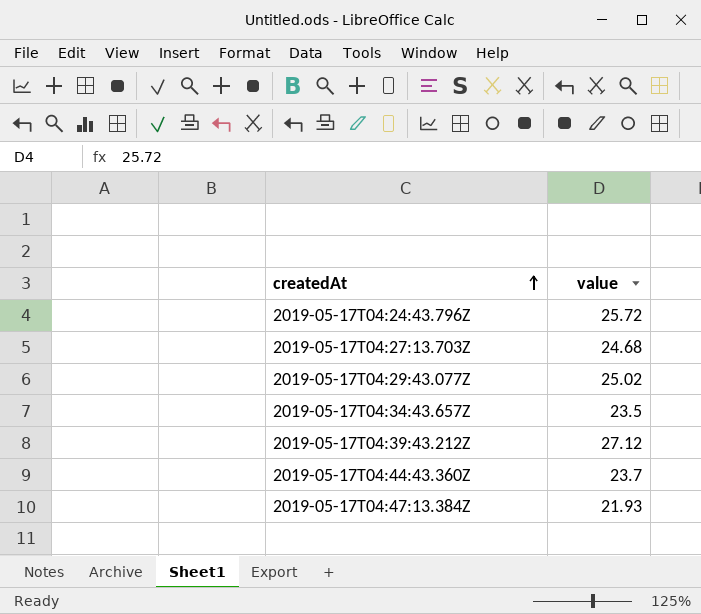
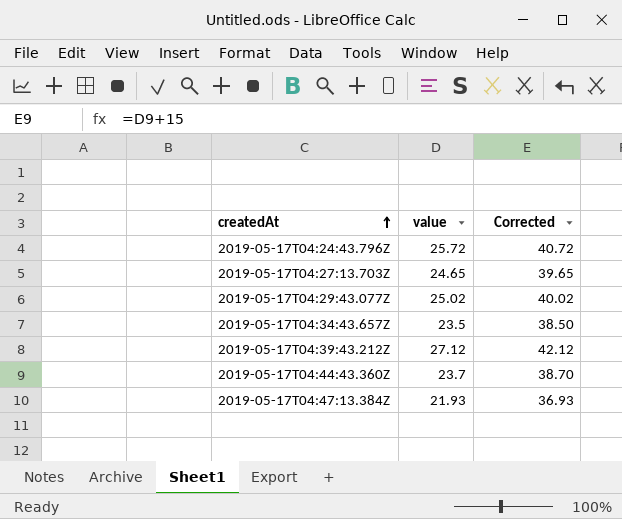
column Corrected | formula: none -> [value] + 15
2019-05-17T04:27:13.703Z | value: 24.68 -> 24.65

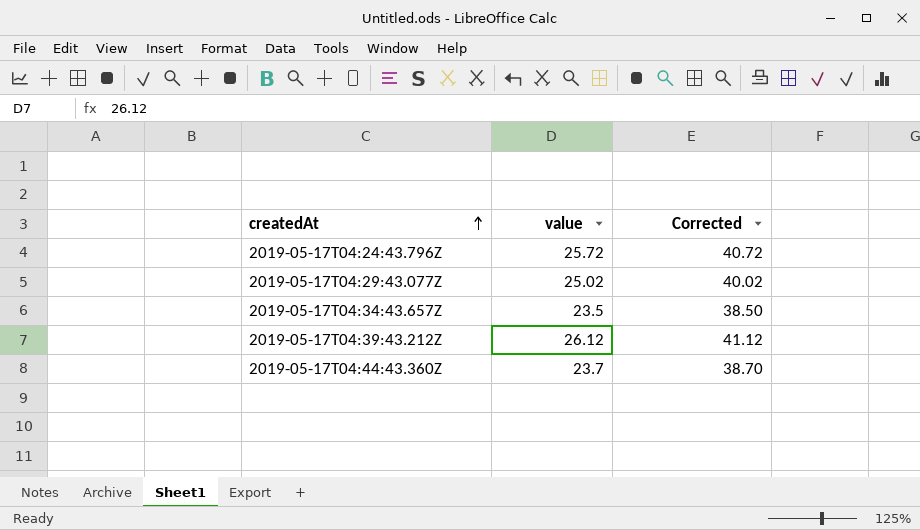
row 2019-05-17T04:27:13.703Z: 24.65 | 39.65 -> none
row 2019-05-17T04:47:13.384Z: 21.93 | 36.93 -> none
2019-05-17T04:39:43.212Z | value: 27.12 -> 26.12
2019-05-17T04:39:43.212Z | Corrected: 42.12 -> 41.12

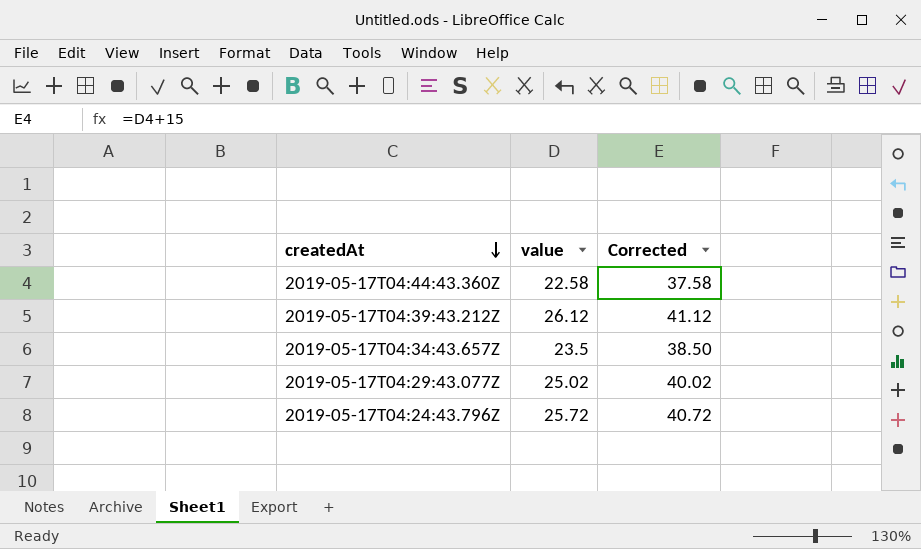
row order: createdAt ascending -> createdAt descending
2019-05-17T04:44:43.360Z | value: 23.7 -> 22.58
2019-05-17T04:44:43.360Z | Corrected: 38.70 -> 37.58

